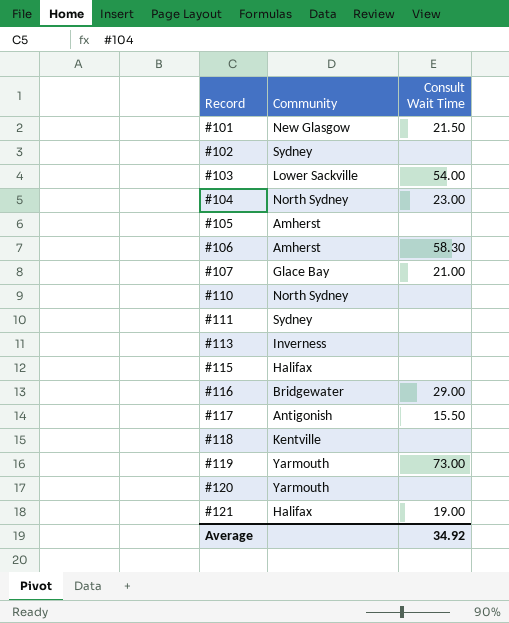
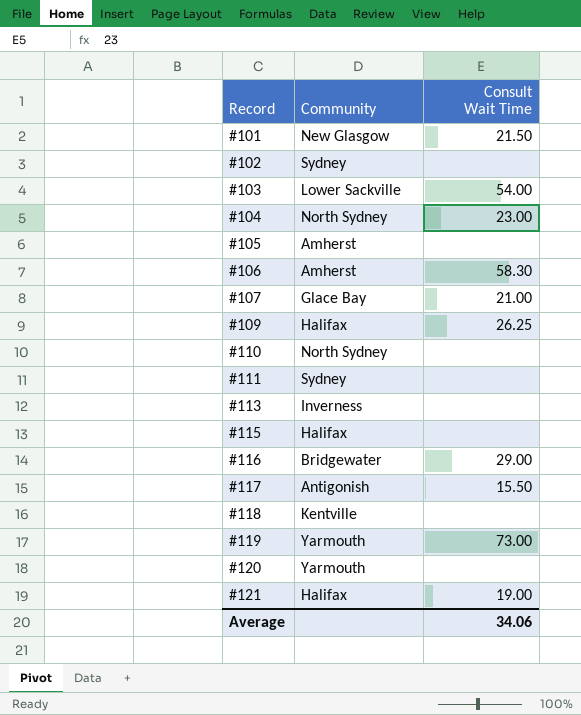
row #109: none -> Halifax | 26.25
Average | Consult Wait Time: 34.92 -> 34.06

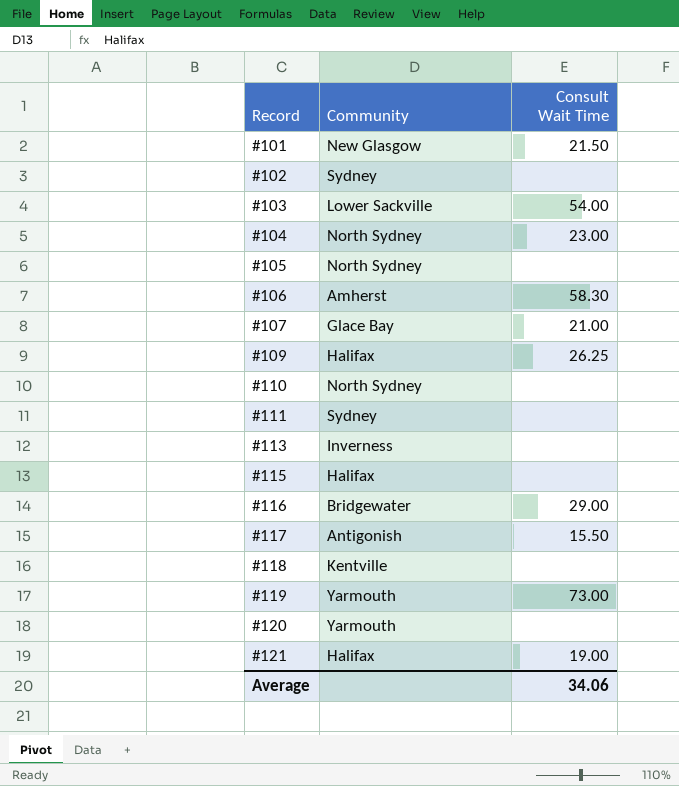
#105 | Community: Amherst -> North Sydney

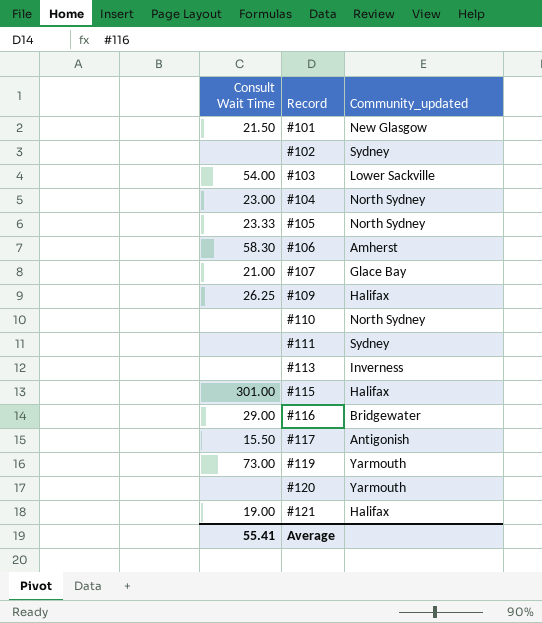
column Consult Wait Time | position: 3 -> 1
column name: Community -> Community_updated
row #118: Kentville | none -> none
#105 | Consult Wait Time: none -> 23.33
#115 | Consult Wait Time: none -> 301.00
Average | Consult Wait Time: 34.06 -> 55.41

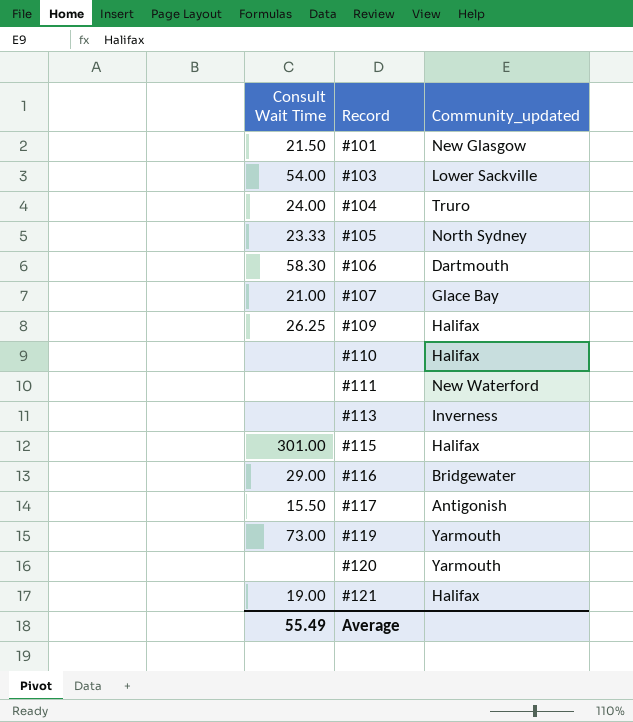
row #102: none | Sydney -> none
#104 | Consult Wait Time: 23.00 -> 24.00
#104 | Community_updated: North Sydney -> Truro
#106 | Community_updated: Amherst -> Dartmouth
#110 | Community_updated: North Sydney -> Halifax
#111 | Community_updated: Sydney -> New Waterford
Average | Consult Wait Time: 55.41 -> 55.49

